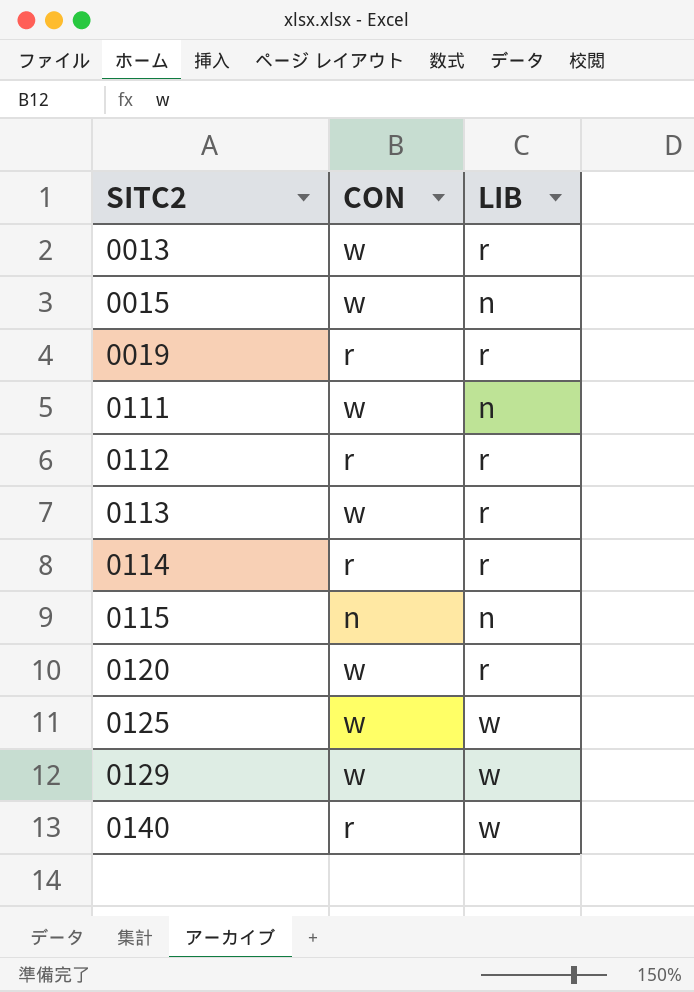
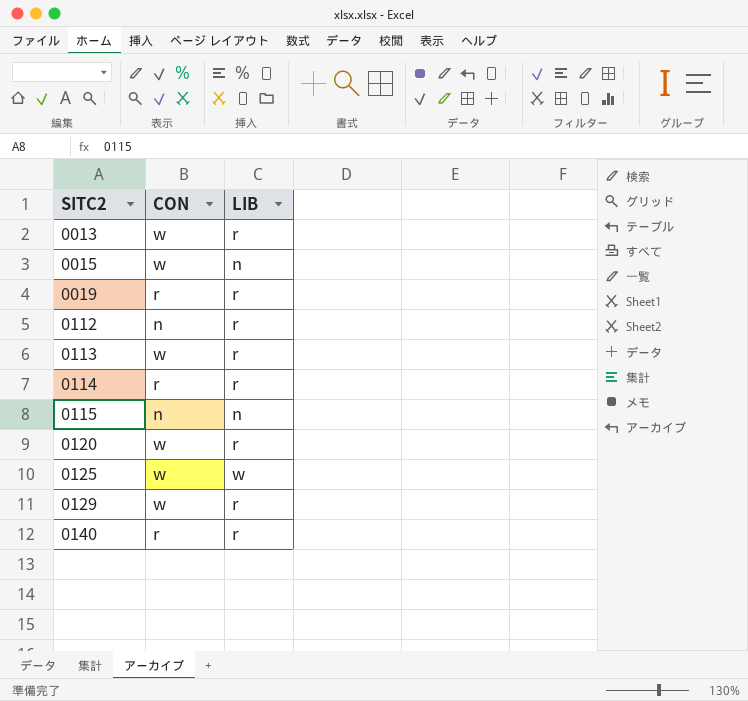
row 0111: w | n -> none
0112 | CON: r -> n
0129 | LIB: w -> r
0140 | LIB: w -> r

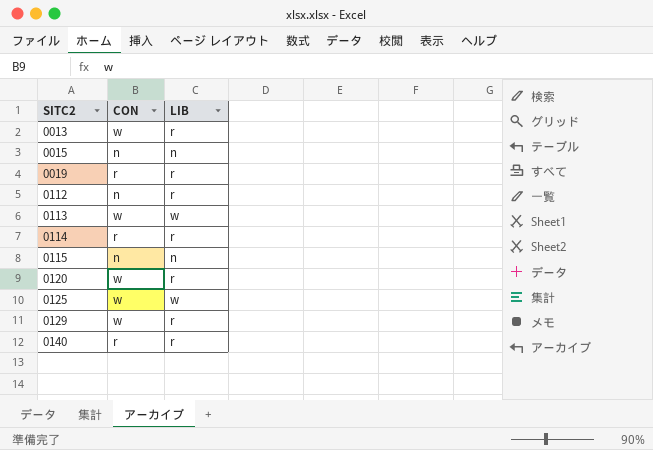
0015 | CON: w -> n
0113 | LIB: r -> w

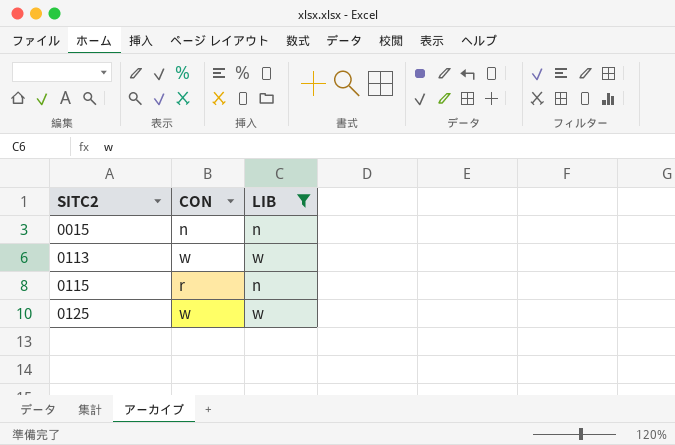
filter: none -> LIB != r
0115 | CON: n -> r

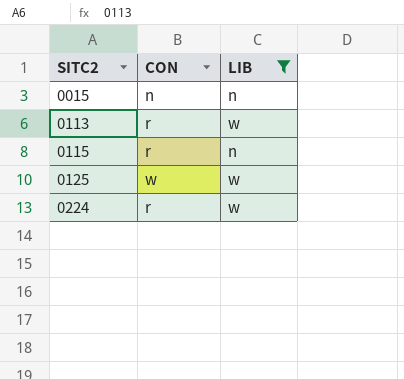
0113 | CON: w -> r
row 0224: none -> r | w

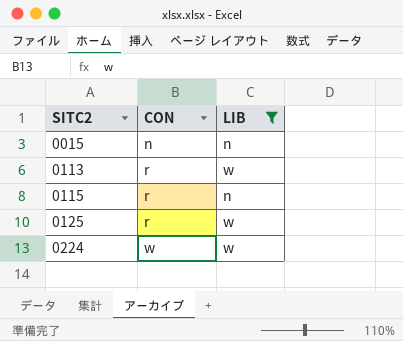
0125 | CON: w -> r
0224 | CON: r -> w

